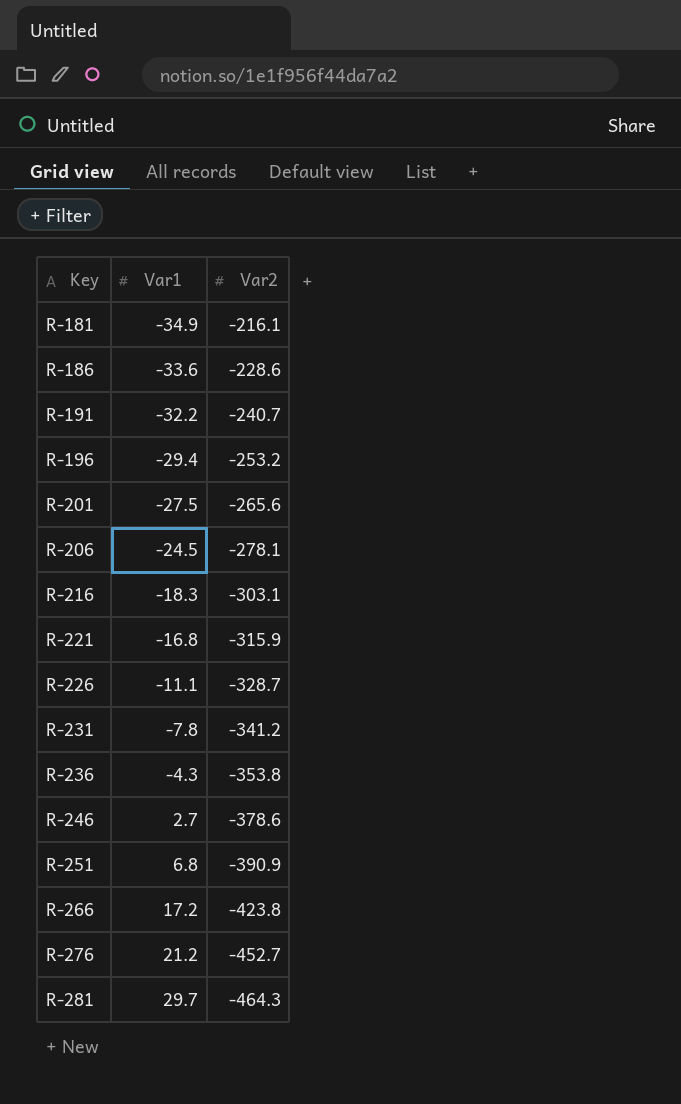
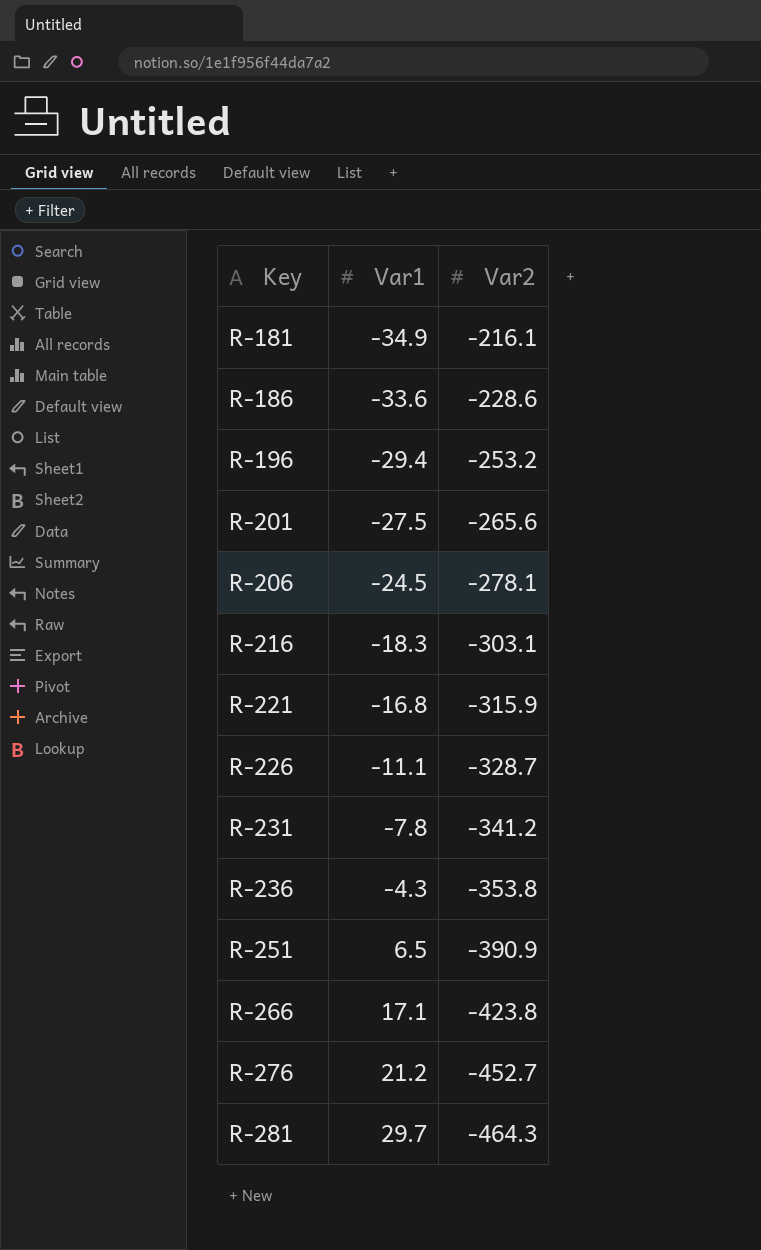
row R-191: -32.2 | -240.7 -> none
row R-246: 2.7 | -378.6 -> none
R-251 | Var1: 6.8 -> 6.5
R-266 | Var1: 17.2 -> 17.1

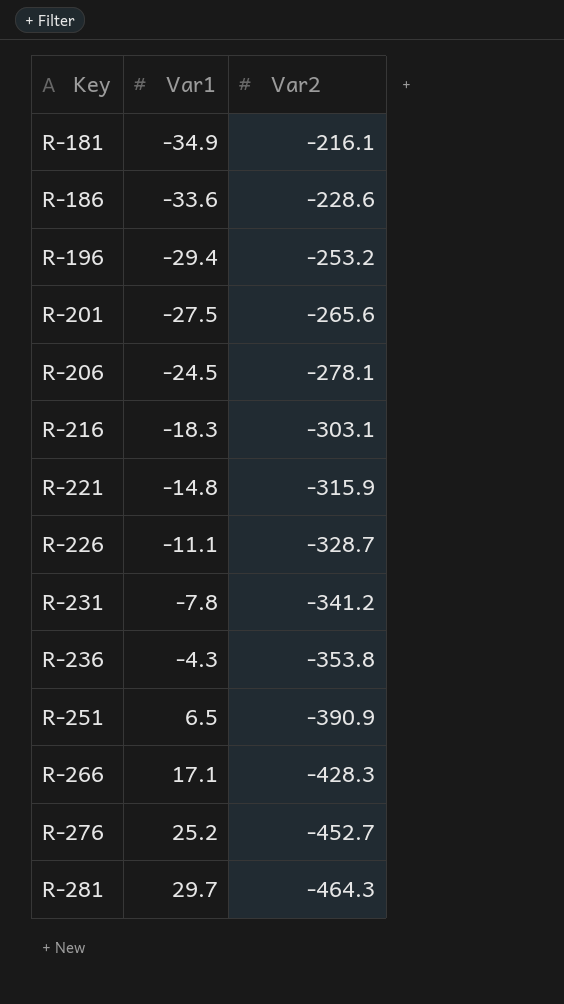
R-221 | Var1: -16.8 -> -14.8
R-266 | Var2: -423.8 -> -428.3
R-276 | Var1: 21.2 -> 25.2

